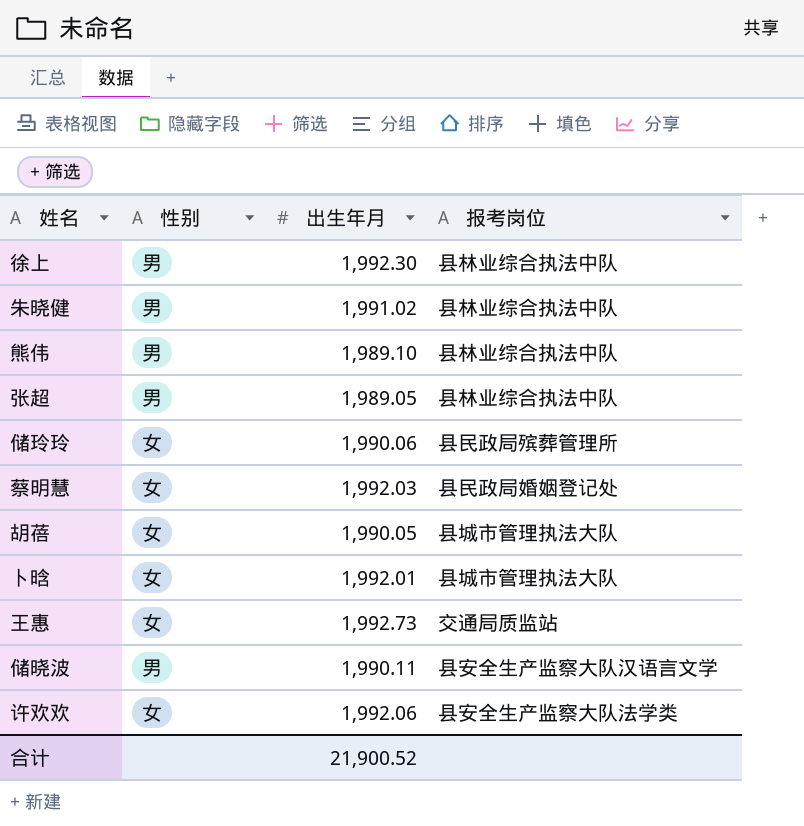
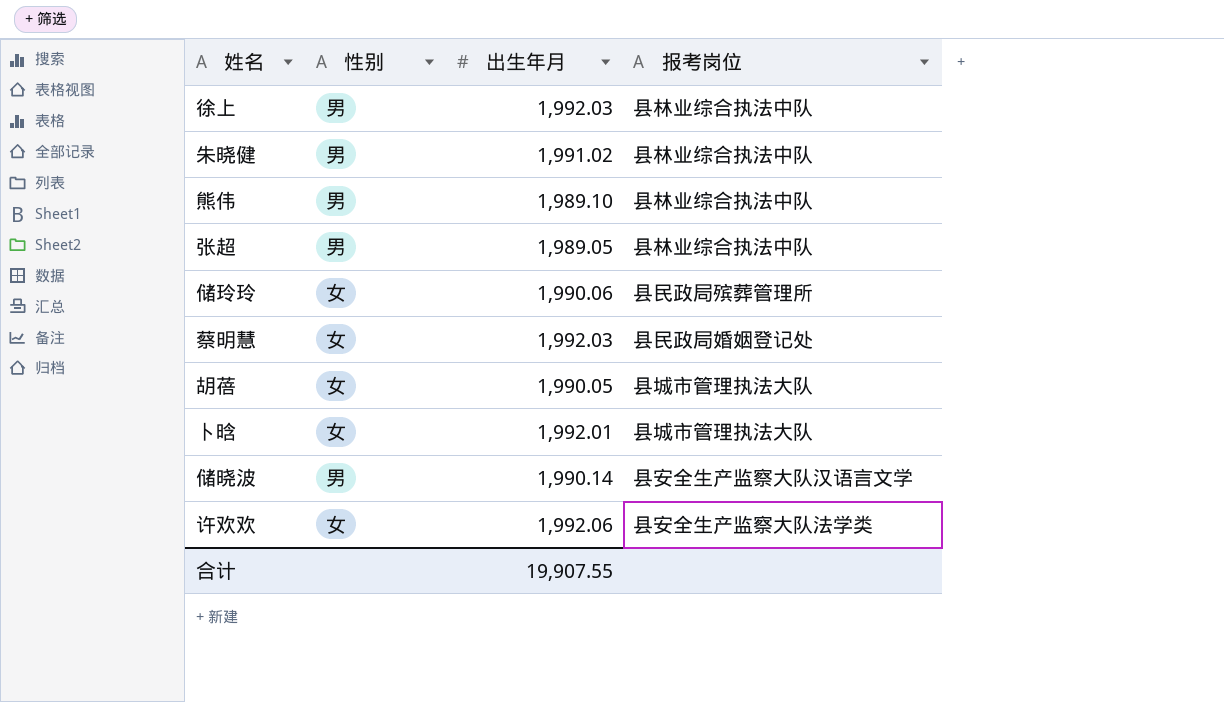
row 王惠: 女 | 1,992.73 | 交通局质监站 -> none
徐上 | 出生年月: 1,992.30 -> 1,992.03
储晓波 | 出生年月: 1,990.11 -> 1,990.14
合计 | 出生年月: 21,900.52 -> 19,907.55

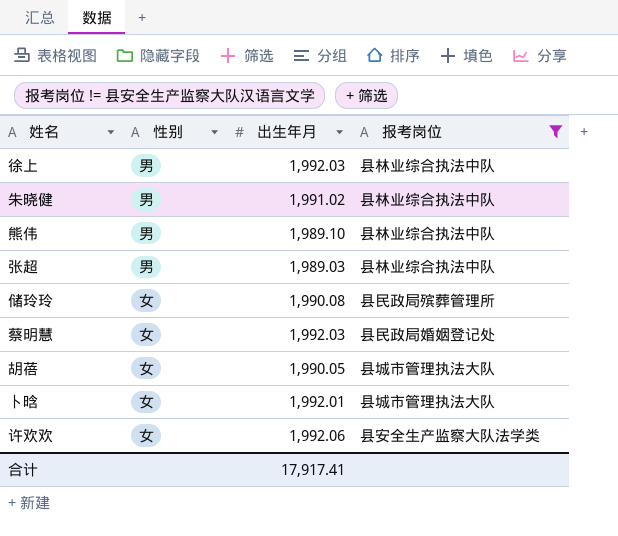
filter: none -> 报考岗位 != 县安全生产监察大队汉语言文学
张超 | 出生年月: 1,989.05 -> 1,989.03
储玲玲 | 出生年月: 1,990.06 -> 1,990.08
合计 | 出生年月: 19,907.55 -> 17,917.41

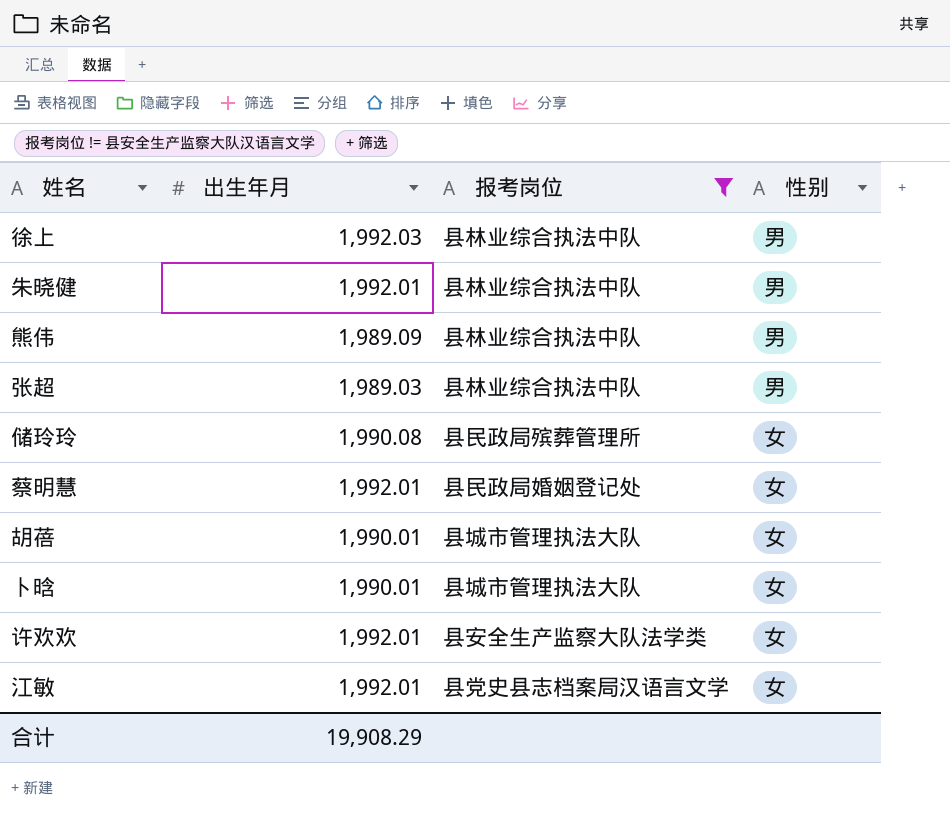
column 性别 | position: 2 -> 4
朱晓健 | 出生年月: 1,991.02 -> 1,992.01
熊伟 | 出生年月: 1,989.10 -> 1,989.09
蔡明慧 | 出生年月: 1,992.03 -> 1,992.01
胡蓓 | 出生年月: 1,990.05 -> 1,990.01
卜晗 | 出生年月: 1,992.01 -> 1,990.01
许欢欢 | 出生年月: 1,992.06 -> 1,992.01
row 江敏: none -> 1,992.01 | 县党史县志档案局汉语言文学 | 女
合计 | 出生年月: 17,917.41 -> 19,908.29

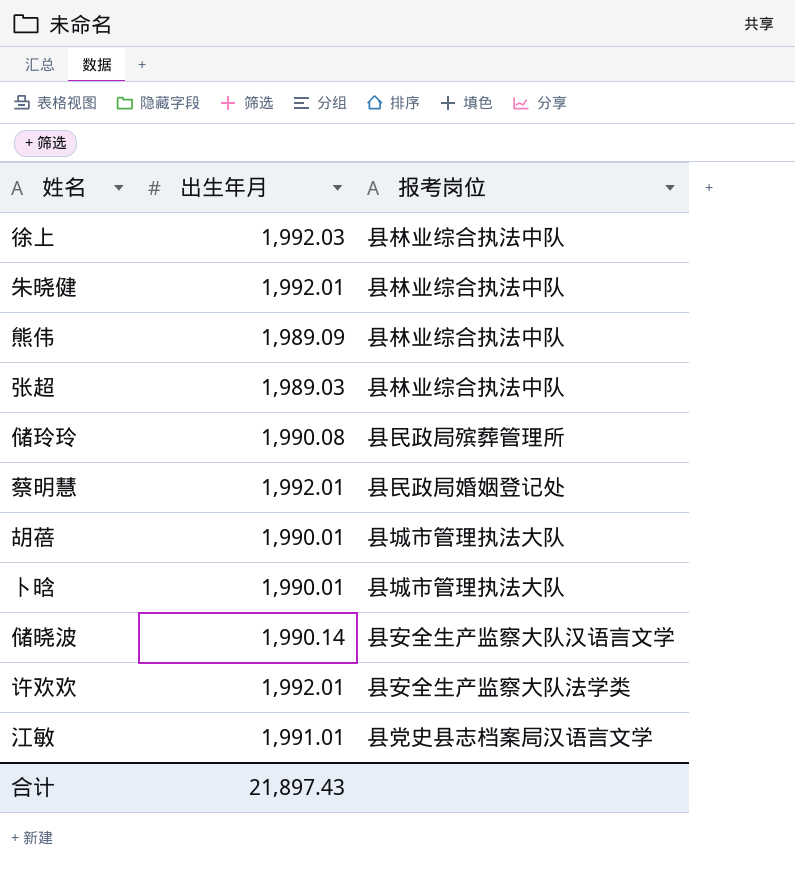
filter: 报考岗位 != 县安全生产监察大队汉语言文学 -> none
column 性别 | position: 4 -> none
江敏 | 出生年月: 1,992.01 -> 1,991.01
合计 | 出生年月: 19,908.29 -> 21,897.43

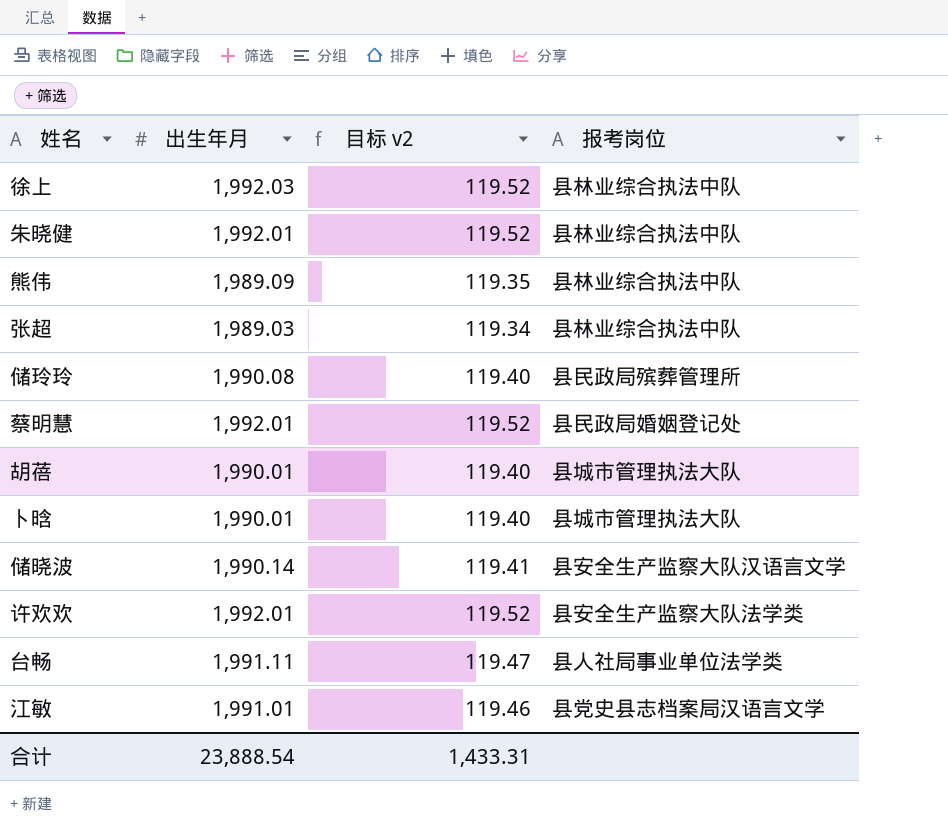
column 目标 v2 | formula: none -> [出生年月] * 0.06
row 台畅: none -> 1,991.11 | 119.47 | 县人社局事业单位法学类
合计 | 出生年月: 21,897.43 -> 23,888.54

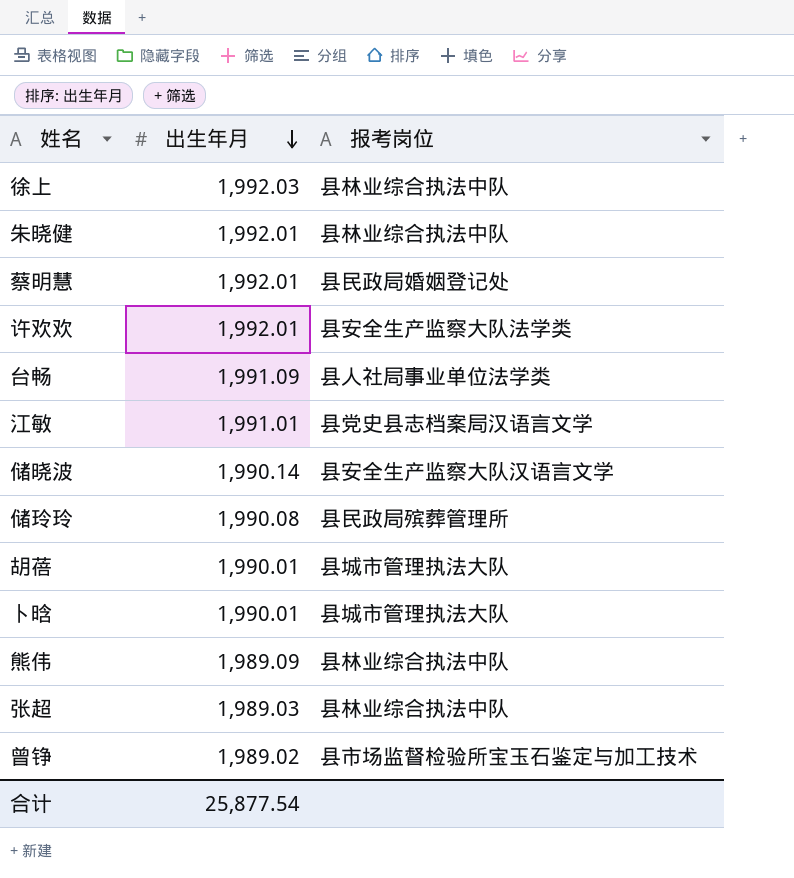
row order: none -> 出生年月 descending
column 目标 v2 | formula: [出生年月] * 0.06 -> none
台畅 | 出生年月: 1,991.11 -> 1,991.09
row 曾铮: none -> 1,989.02 | 县市场监督检验所宝玉石鉴定与加工技术
合计 | 出生年月: 23,888.54 -> 25,877.54

